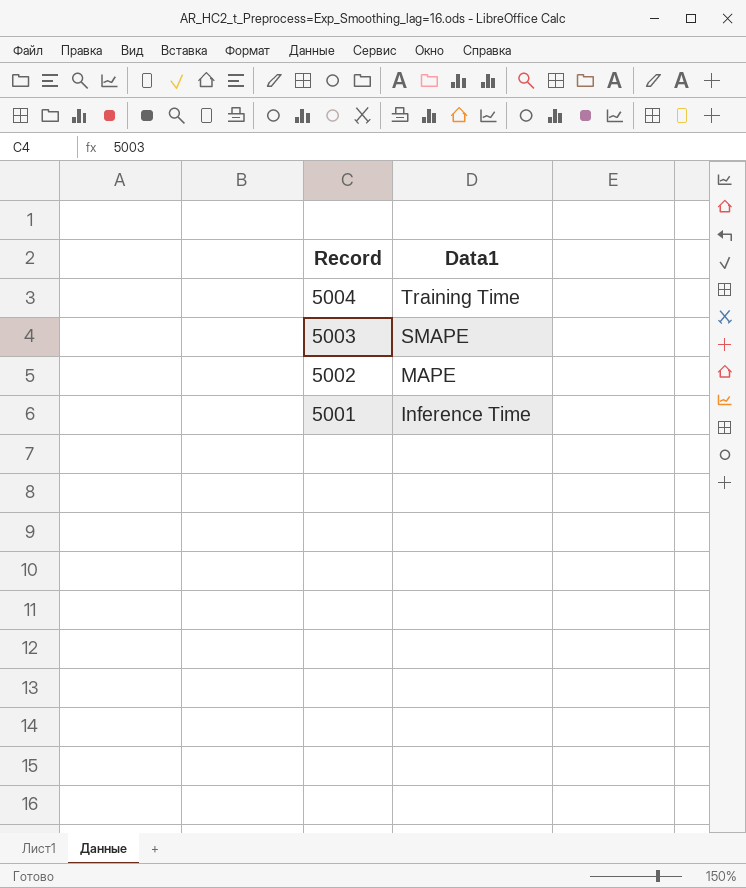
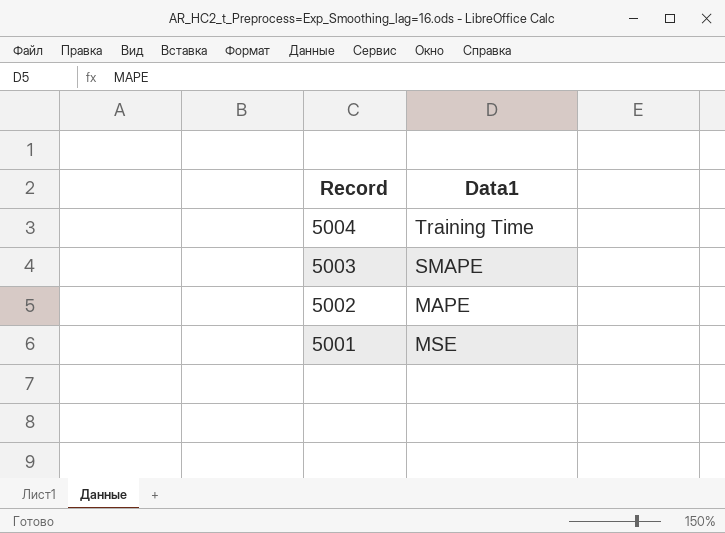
5001 | Data1: Inference Time -> MSE

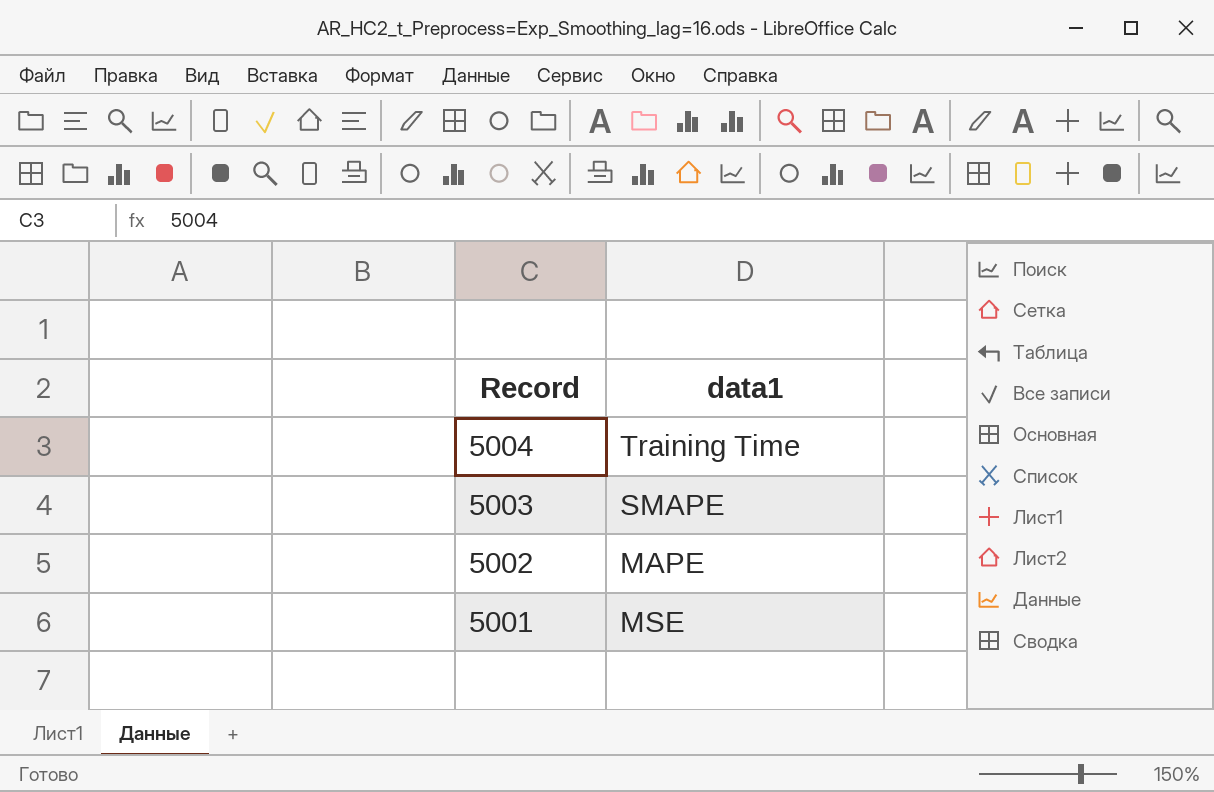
column name: Data1 -> data1

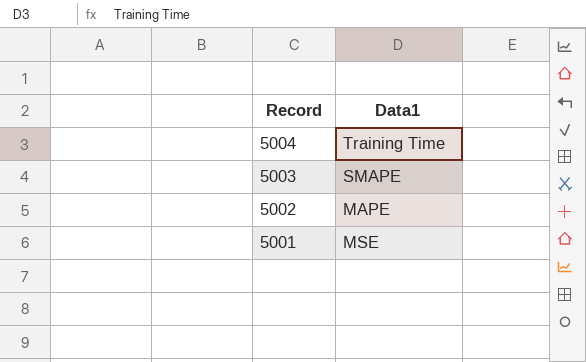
column name: data1 -> Data1

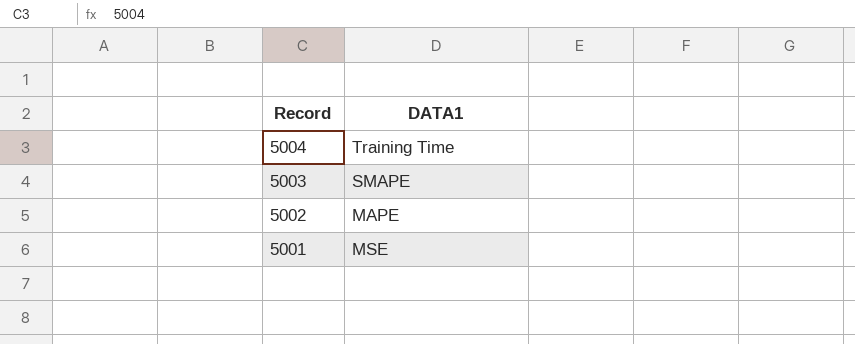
column name: Data1 -> DATA1

